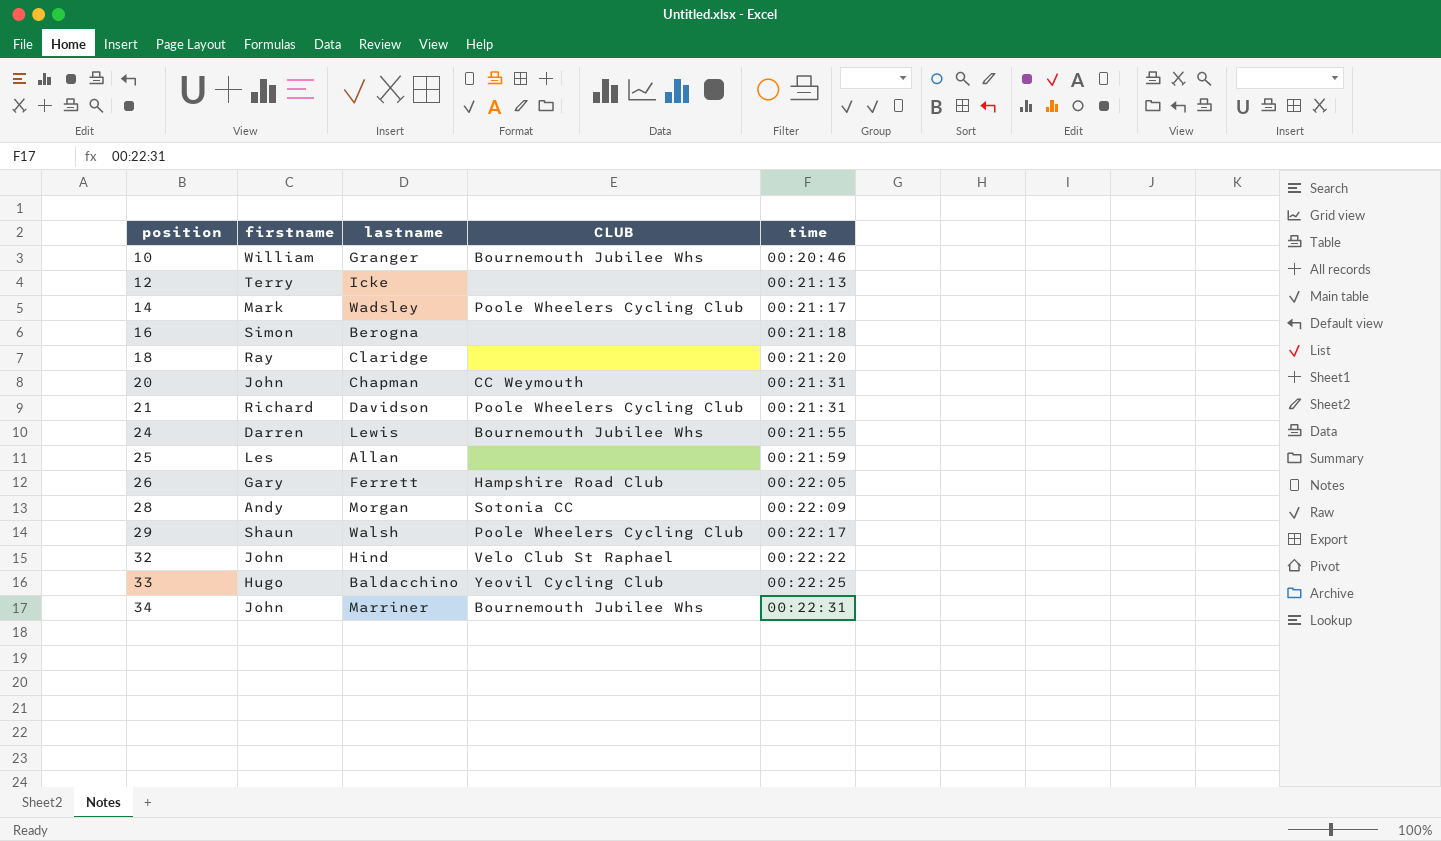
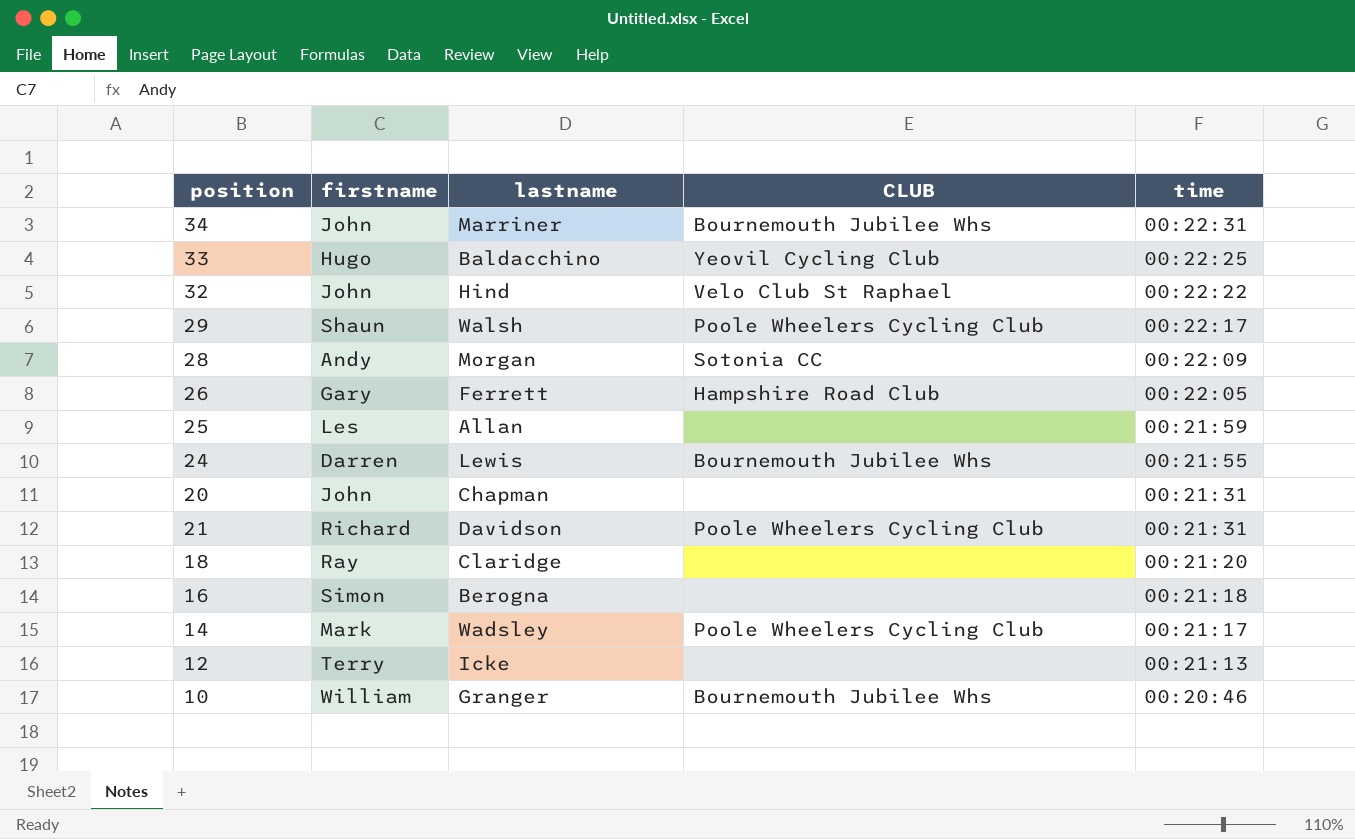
row order: position ascending -> time descending
20 | CLUB: CC Weymouth -> none

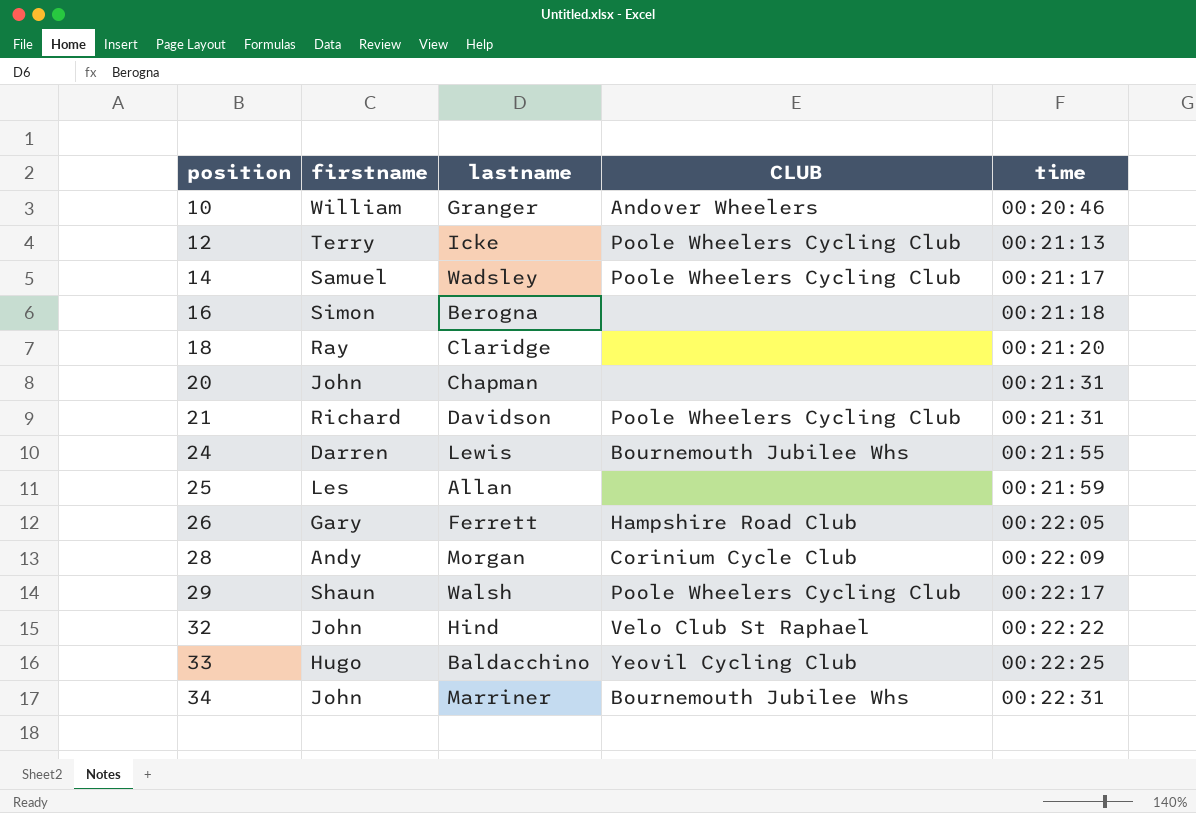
row order: time descending -> position ascending
10 | CLUB: Bournemouth Jubilee Whs -> Andover Wheelers
12 | CLUB: none -> Poole Wheelers Cycling Club
14 | firstname: Mark -> Samuel
28 | CLUB: Sotonia CC -> Corinium Cycle Club

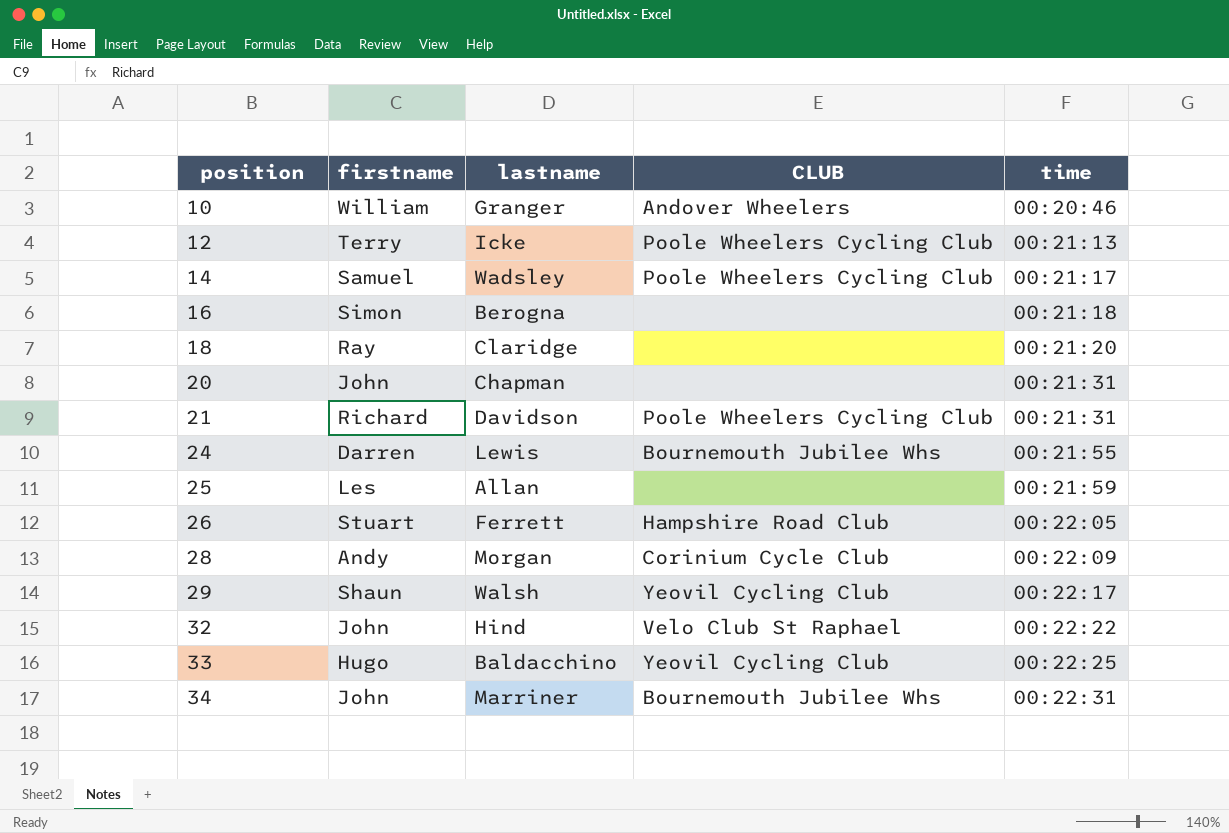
26 | firstname: Gary -> Stuart
29 | CLUB: Poole Wheelers Cycling Club -> Yeovil Cycling Club

